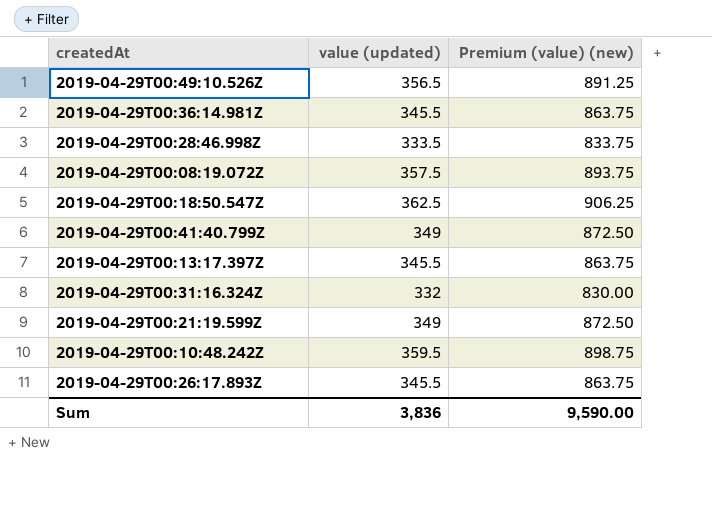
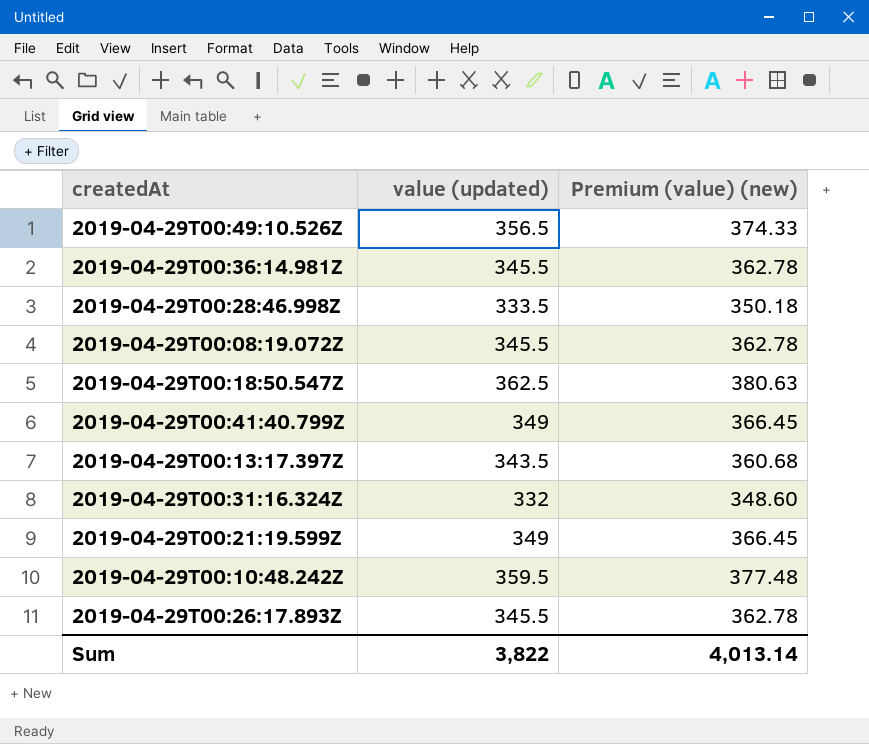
column Premium (value) (new) | formula: [value (updated)] * 2.5 -> [value (updated)] * 1.05
2019-04-29T00:08:19.072Z | value (updated): 357.5 -> 345.5
2019-04-29T00:13:17.397Z | value (updated): 345.5 -> 343.5
Sum | value (updated): 3,836 -> 3,822
Sum | Premium (value) (new): 9,590.00 -> 4,013.14

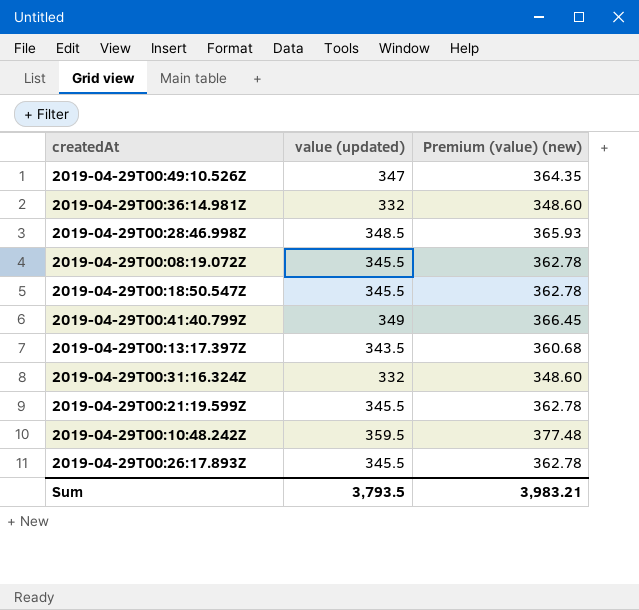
2019-04-29T00:49:10.526Z | value (updated): 356.5 -> 347
2019-04-29T00:49:10.526Z | Premium (value) (new): 374.33 -> 364.35
2019-04-29T00:36:14.981Z | value (updated): 345.5 -> 332
2019-04-29T00:36:14.981Z | Premium (value) (new): 362.78 -> 348.60
2019-04-29T00:28:46.998Z | value (updated): 333.5 -> 348.5
2019-04-29T00:28:46.998Z | Premium (value) (new): 350.18 -> 365.93
2019-04-29T00:18:50.547Z | value (updated): 362.5 -> 345.5
2019-04-29T00:18:50.547Z | Premium (value) (new): 380.63 -> 362.78
2019-04-29T00:21:19.599Z | value (updated): 349 -> 345.5
2019-04-29T00:21:19.599Z | Premium (value) (new): 366.45 -> 362.78
Sum | value (updated): 3,822 -> 3,793.5
Sum | Premium (value) (new): 4,013.14 -> 3,983.21

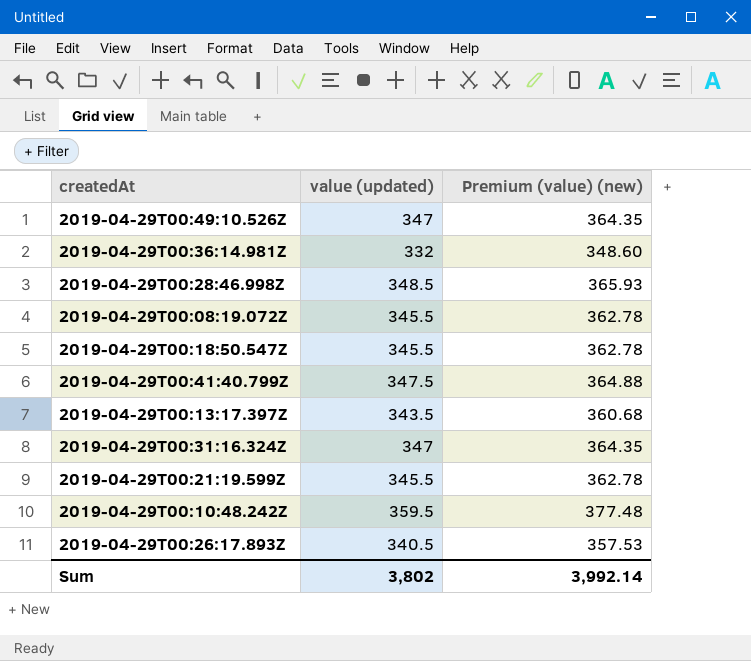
2019-04-29T00:41:40.799Z | value (updated): 349 -> 347.5
2019-04-29T00:41:40.799Z | Premium (value) (new): 366.45 -> 364.88
2019-04-29T00:31:16.324Z | value (updated): 332 -> 347
2019-04-29T00:31:16.324Z | Premium (value) (new): 348.60 -> 364.35
2019-04-29T00:26:17.893Z | value (updated): 345.5 -> 340.5
2019-04-29T00:26:17.893Z | Premium (value) (new): 362.78 -> 357.53
Sum | value (updated): 3,793.5 -> 3,802
Sum | Premium (value) (new): 3,983.21 -> 3,992.14

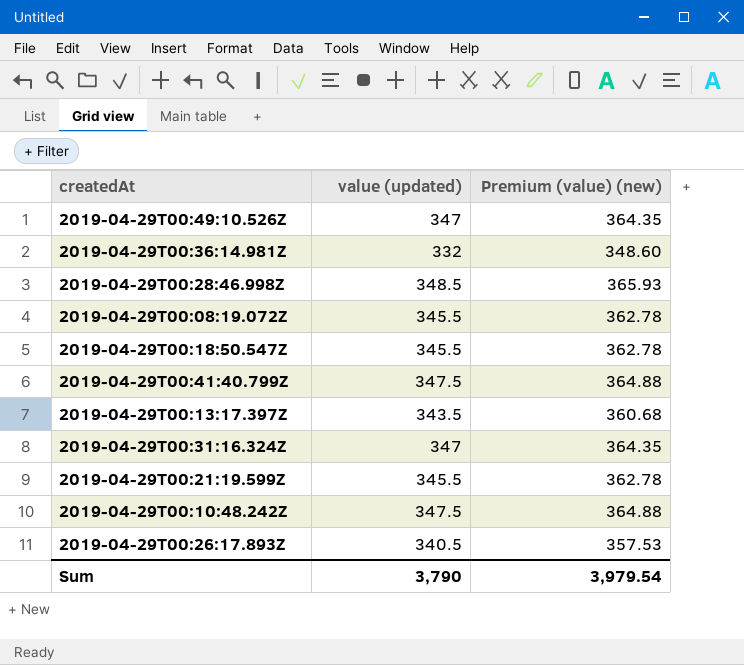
2019-04-29T00:10:48.242Z | value (updated): 359.5 -> 347.5
2019-04-29T00:10:48.242Z | Premium (value) (new): 377.48 -> 364.88
Sum | value (updated): 3,802 -> 3,790
Sum | Premium (value) (new): 3,992.14 -> 3,979.54

